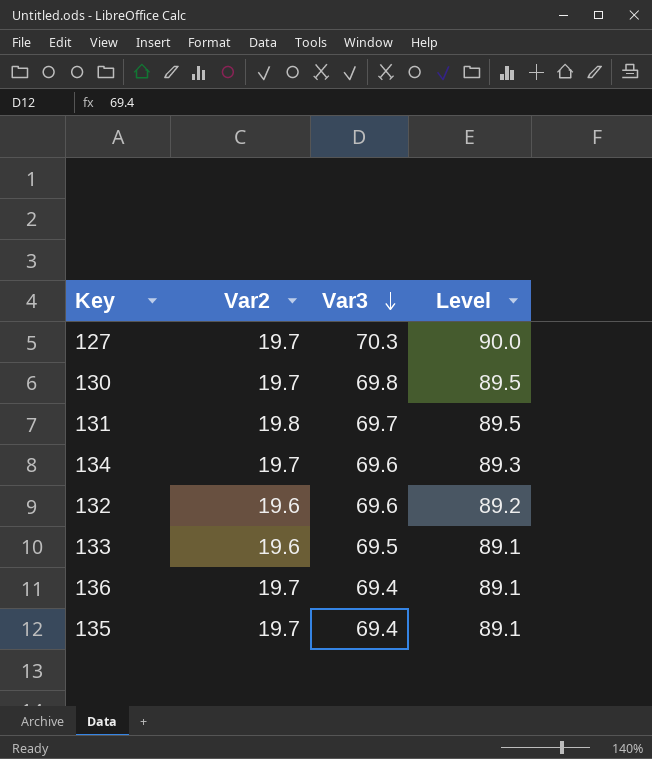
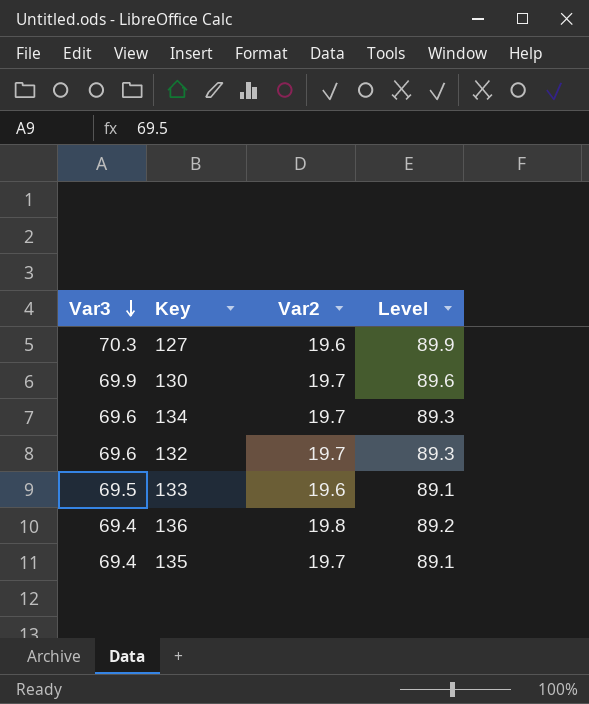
column Var3 | position: 3 -> 1
row 131: 19.8 | 69.7 | 89.5 -> none
127 | Var2: 19.7 -> 19.6
127 | Level: 90.0 -> 89.9
130 | Var3: 69.8 -> 69.9
130 | Level: 89.5 -> 89.6
132 | Var2: 19.6 -> 19.7
132 | Level: 89.2 -> 89.3
136 | Var2: 19.7 -> 19.8
136 | Level: 89.1 -> 89.2

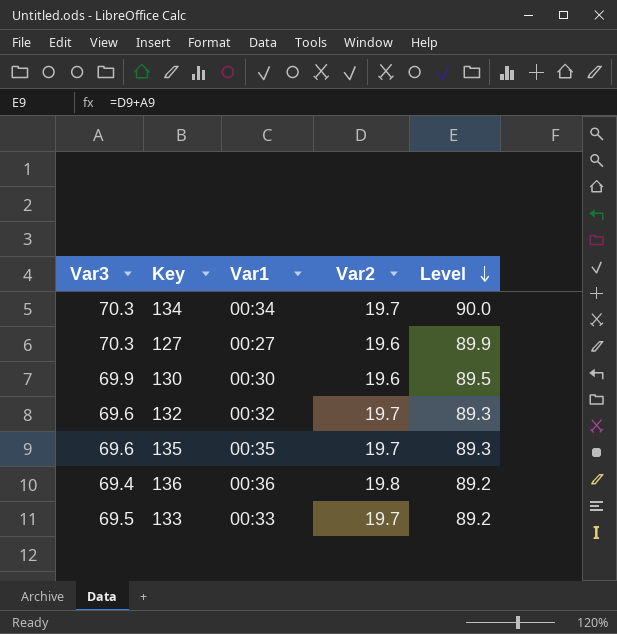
row order: Var3 descending -> Level descending
column Var1 | position: none -> 3
134 | Var3: 69.6 -> 70.3
134 | Level: 89.3 -> 90.0
130 | Var2: 19.7 -> 19.6
130 | Level: 89.6 -> 89.5
135 | Var3: 69.4 -> 69.6
135 | Level: 89.1 -> 89.3
133 | Var2: 19.6 -> 19.7
133 | Level: 89.1 -> 89.2

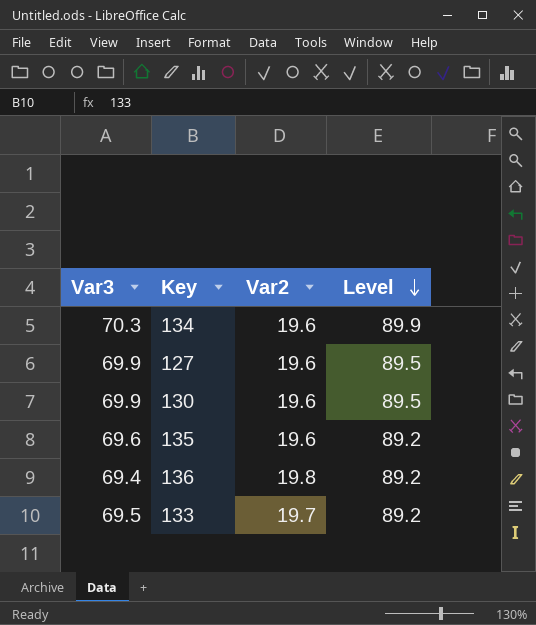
column Var1 | position: 3 -> none
row 132: 69.6 | 00:32 | 19.7 | 89.3 -> none
134 | Var2: 19.7 -> 19.6
134 | Level: 90.0 -> 89.9
127 | Var3: 70.3 -> 69.9
127 | Level: 89.9 -> 89.5
135 | Var2: 19.7 -> 19.6
135 | Level: 89.3 -> 89.2

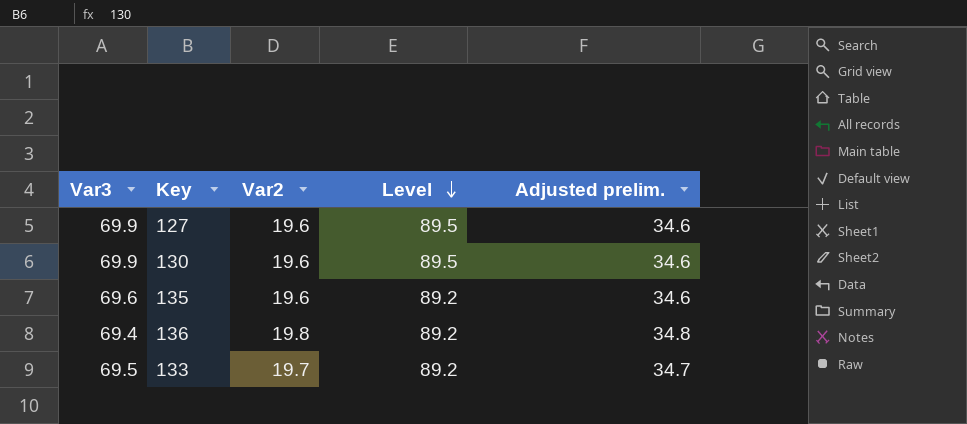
column Adjusted prelim. | formula: none -> [Var2] + 15
row 134: 70.3 | 19.6 | 89.9 -> none

